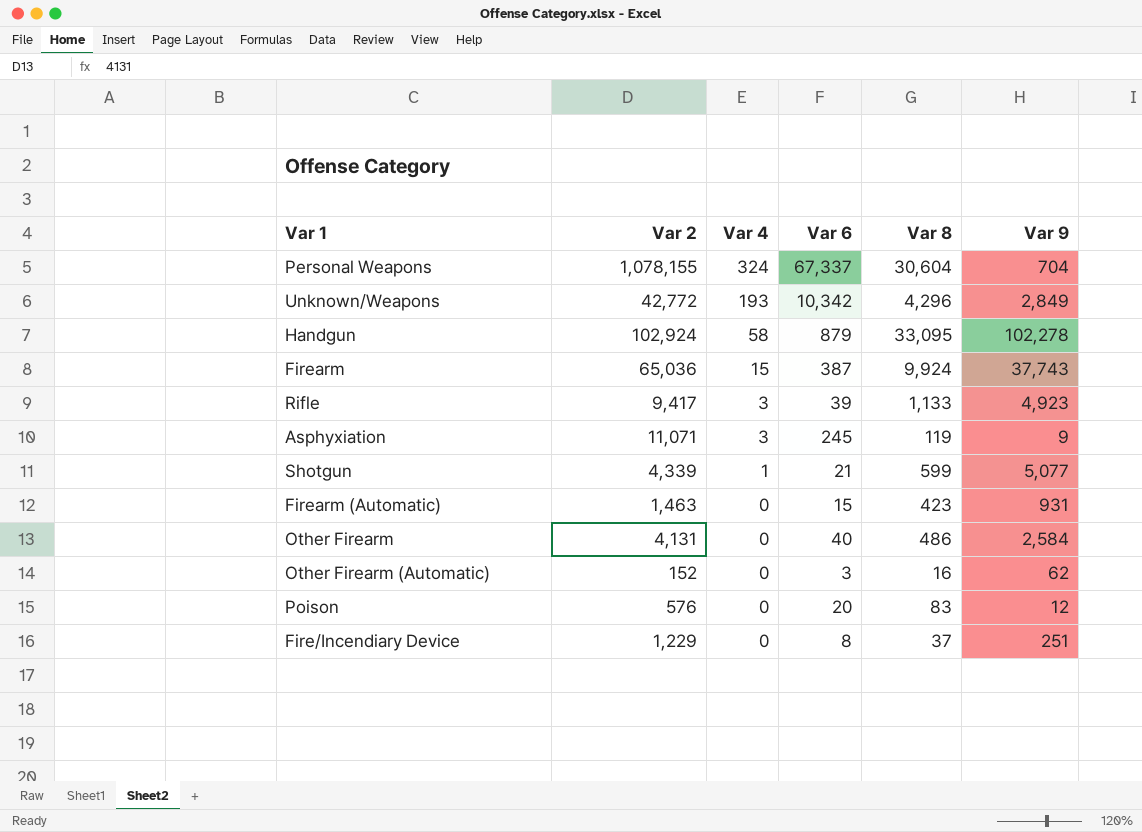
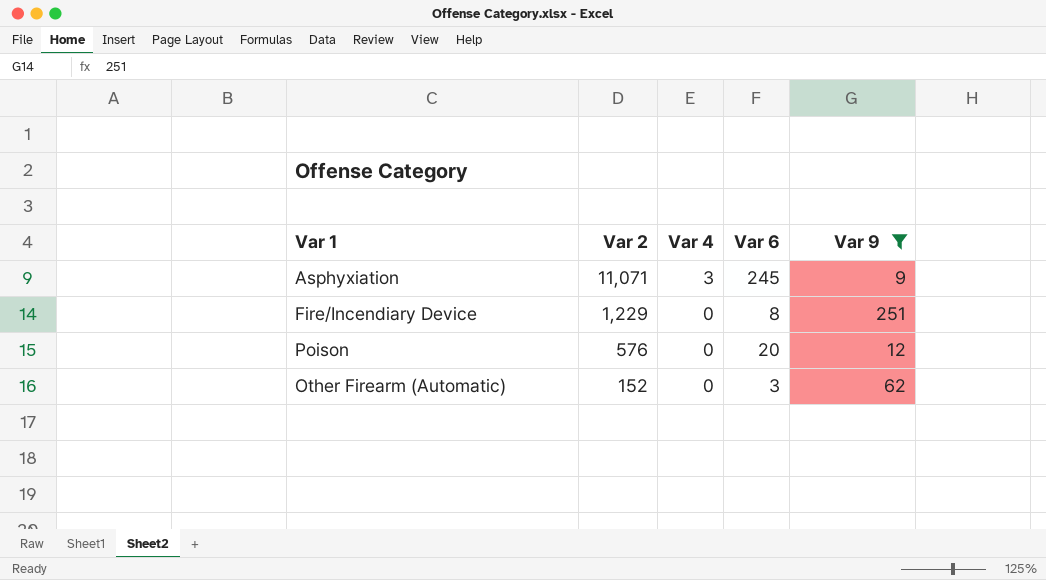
filter: none -> Var 9 <= 251
row order: Var 4 descending -> Var 2 descending
column Var 8 | position: 5 -> none

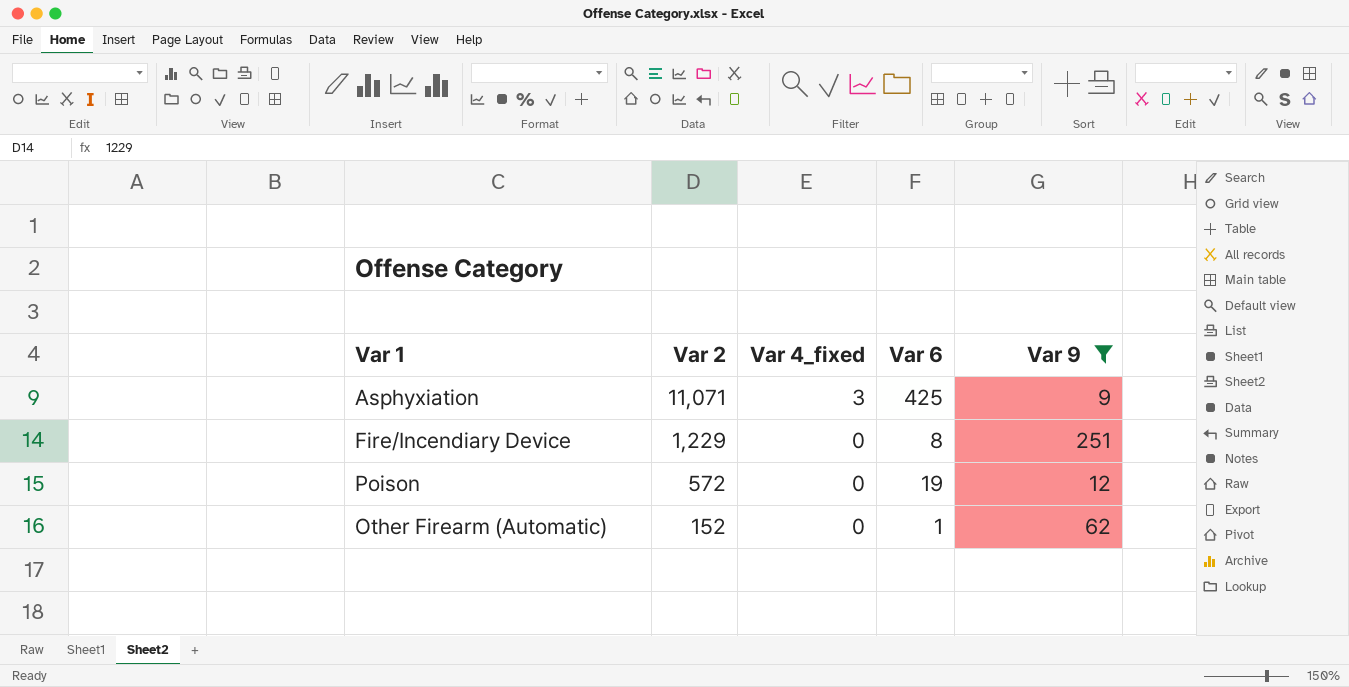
column name: Var 4 -> Var 4_fixed
Asphyxiation | Var 6: 245 -> 425
Poison | Var 2: 576 -> 572
Poison | Var 6: 20 -> 19
Other Firearm (Automatic) | Var 6: 3 -> 1

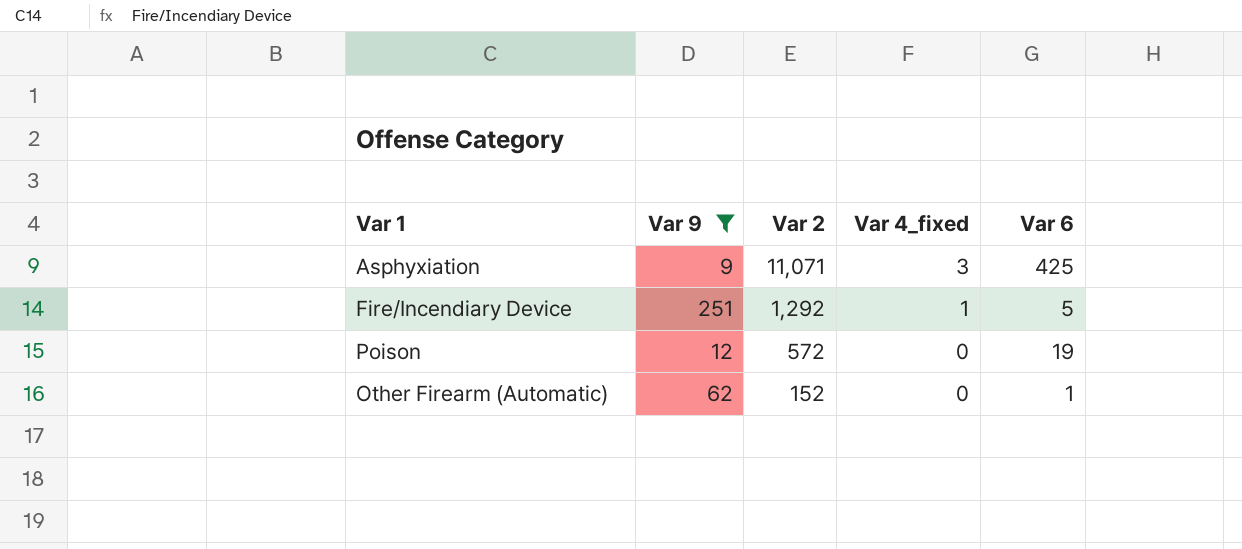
column Var 9 | position: 5 -> 2
Fire/Incendiary Device | Var 2: 1,229 -> 1,292
Fire/Incendiary Device | Var 4_fixed: 0 -> 1
Fire/Incendiary Device | Var 6: 8 -> 5

